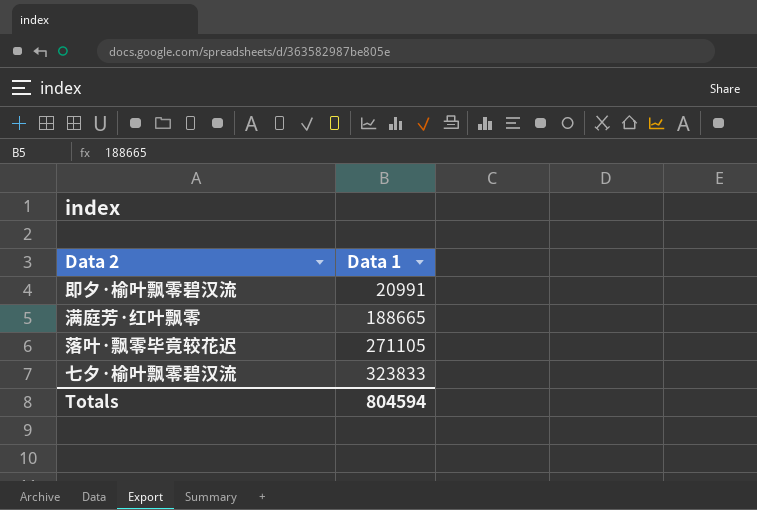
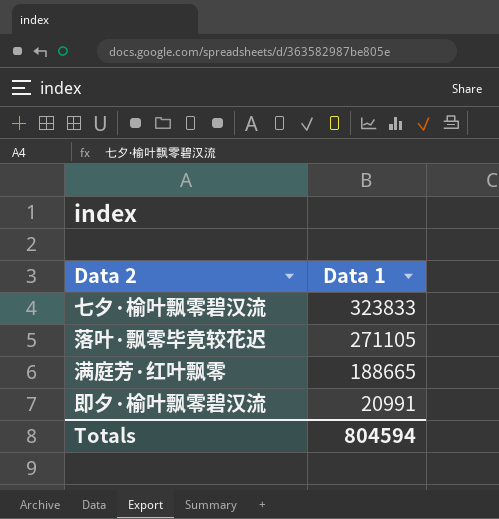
row order: Data 1 ascending -> Data 1 descending

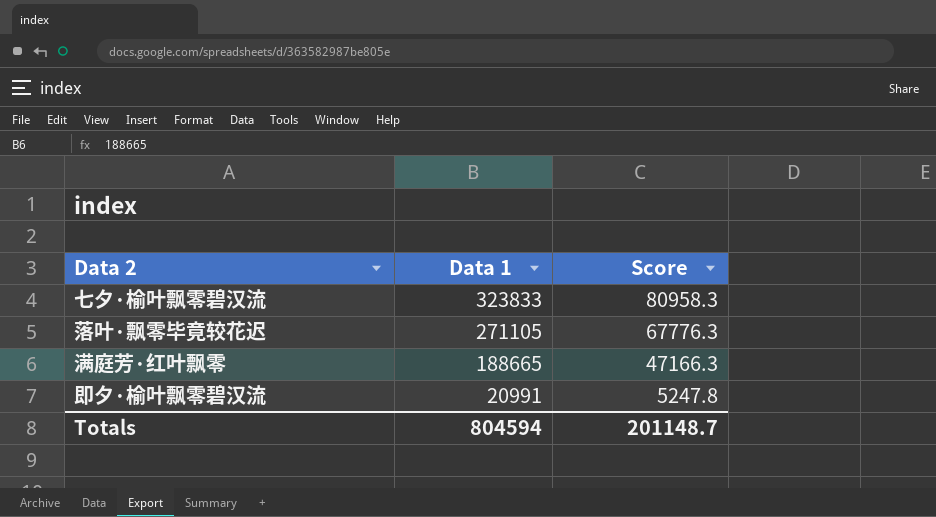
column Score | formula: none -> [Data 1] * 0.25

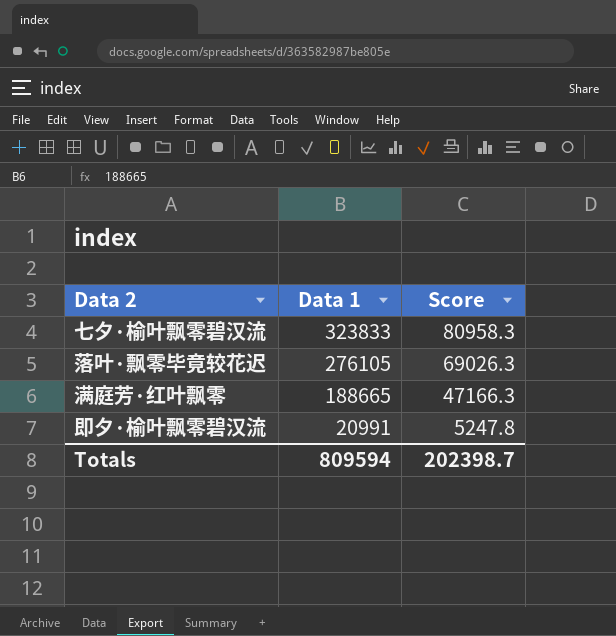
落叶·飘零毕竟较花迟 | Data 1: 271105 -> 276105
落叶·飘零毕竟较花迟 | Score: 67776.3 -> 69026.3
Totals | Data 1: 804594 -> 809594
Totals | Score: 201148.7 -> 202398.7

